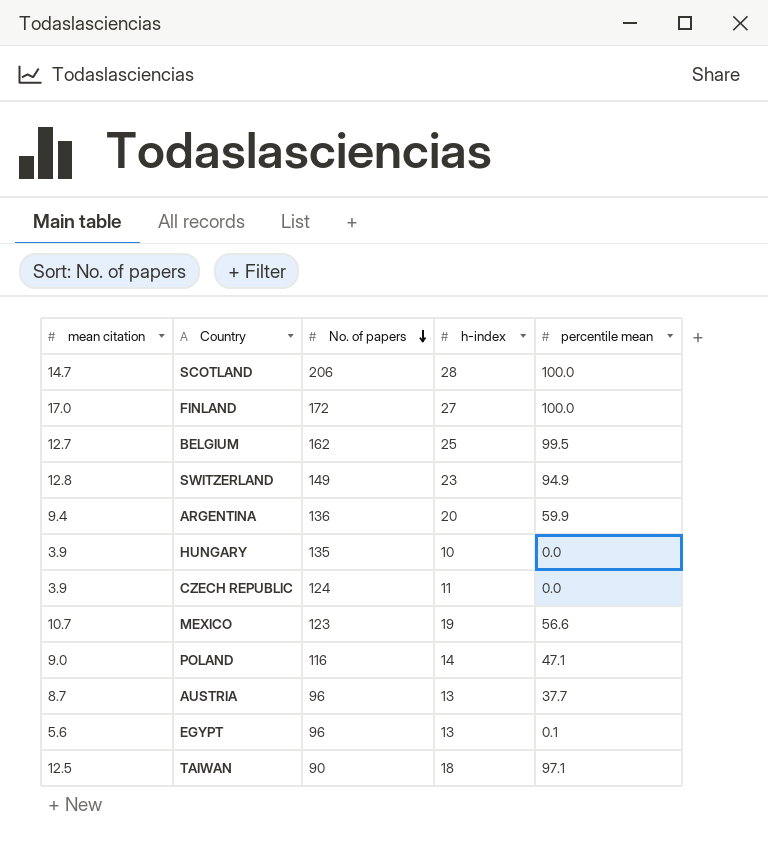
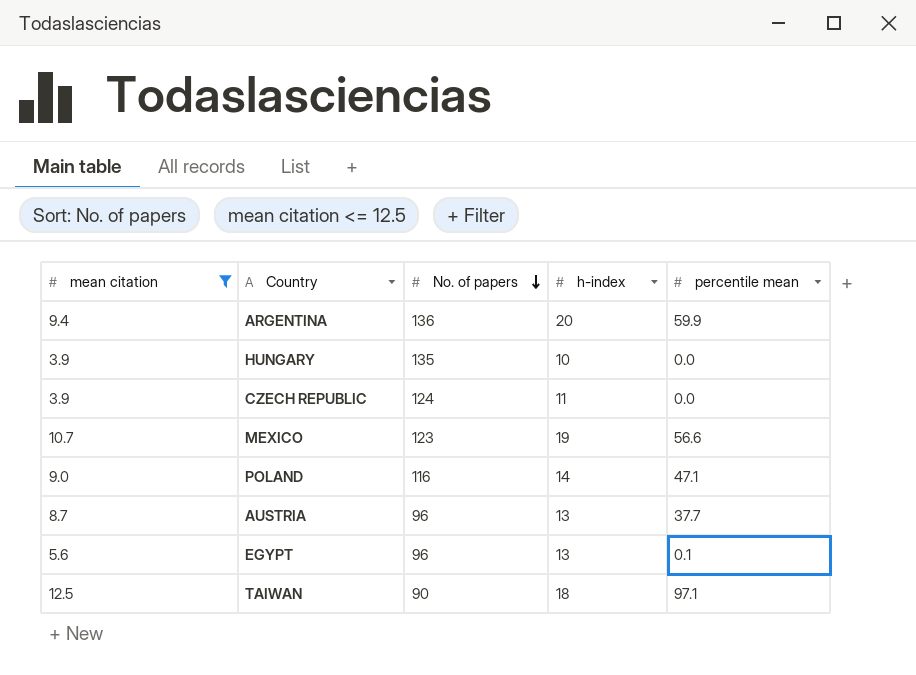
filter: none -> mean citation <= 12.5

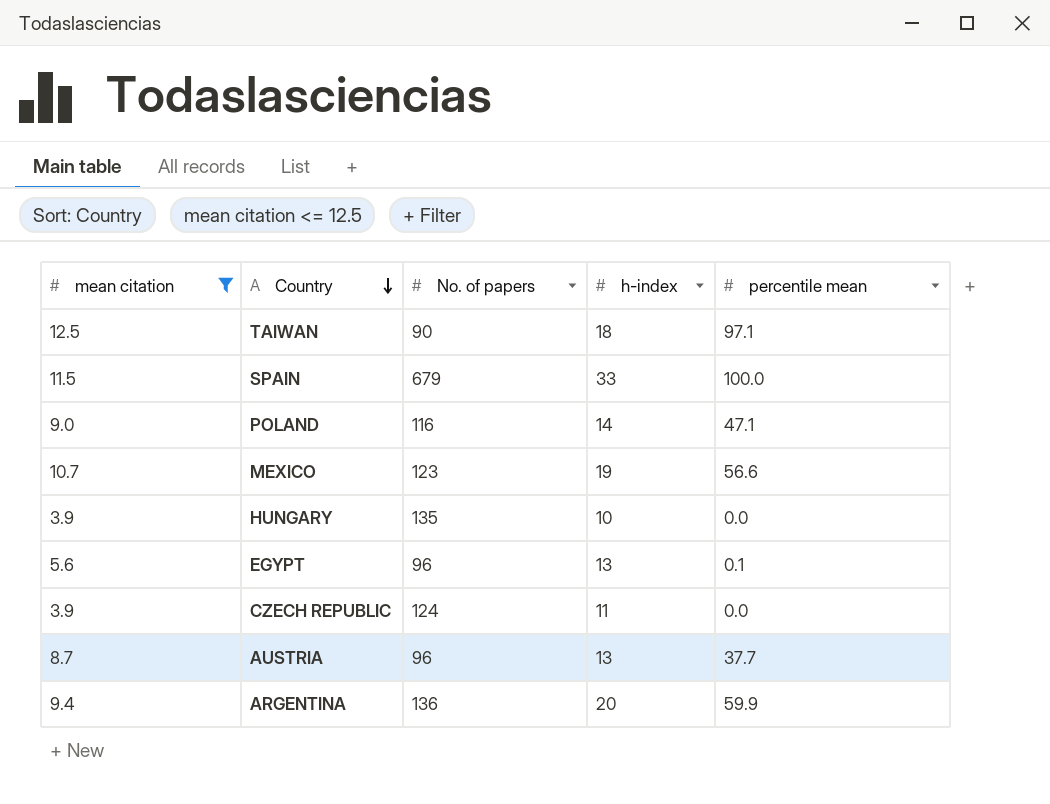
row order: No. of papers descending -> Country descending
row SPAIN: none -> 11.5 | 679 | 33 | 100.0

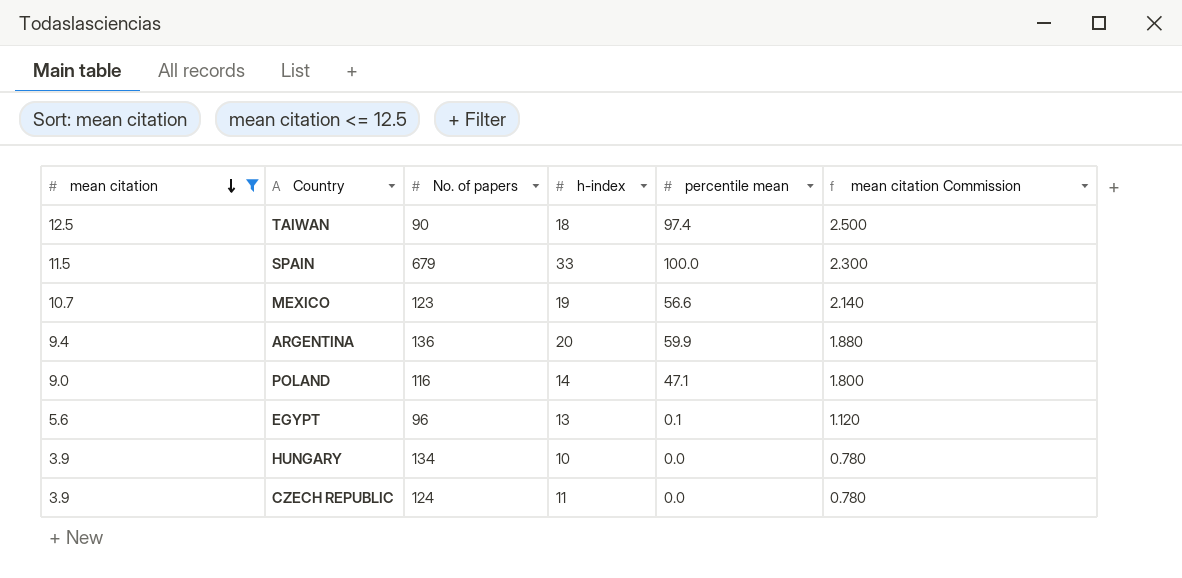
row order: Country descending -> mean citation descending
column mean citation Commission | formula: none -> [mean citation] * 0.2
row AUSTRIA: 8.7 | 96 | 13 | 37.7 -> none
TAIWAN | percentile mean: 97.1 -> 97.4
HUNGARY | No. of papers: 135 -> 134

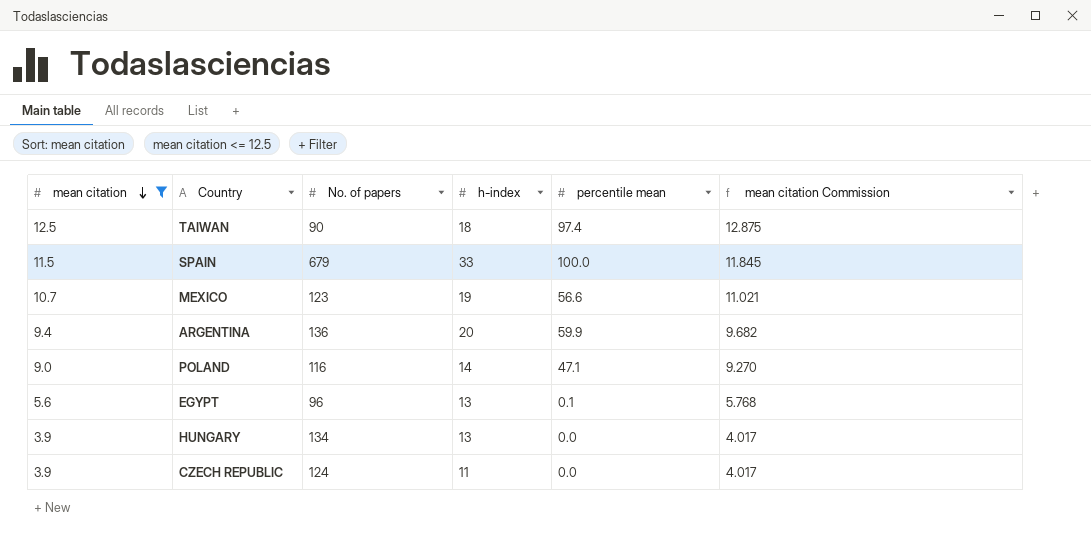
column mean citation Commission | formula: [mean citation] * 0.2 -> [mean citation] * 1.03
HUNGARY | h-index: 10 -> 13

